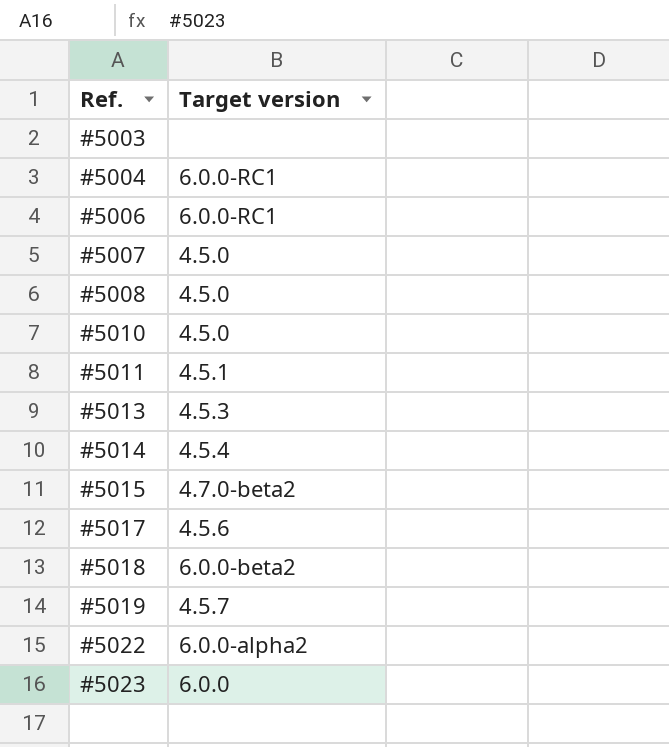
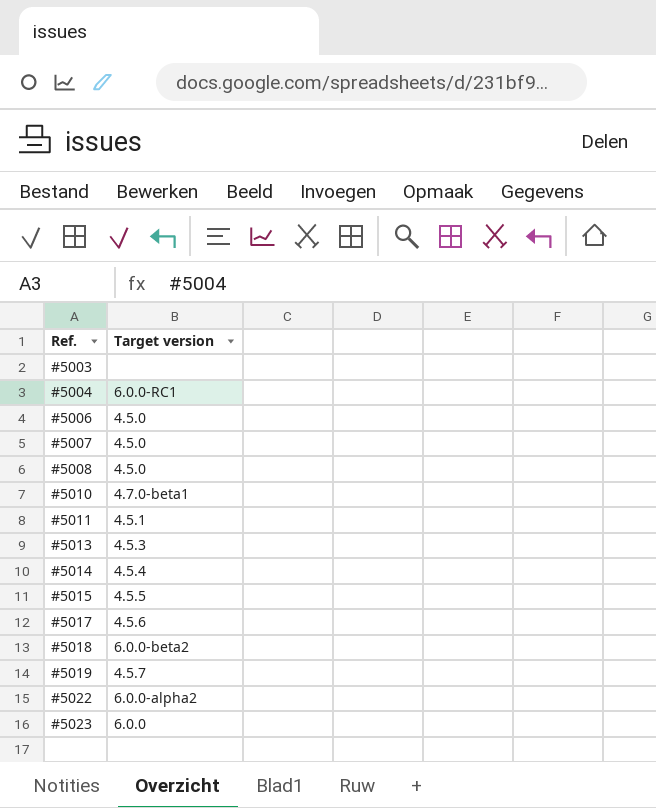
#5006 | Target version: 6.0.0-RC1 -> 4.5.0
#5010 | Target version: 4.5.0 -> 4.7.0-beta1
#5015 | Target version: 4.7.0-beta2 -> 4.5.5

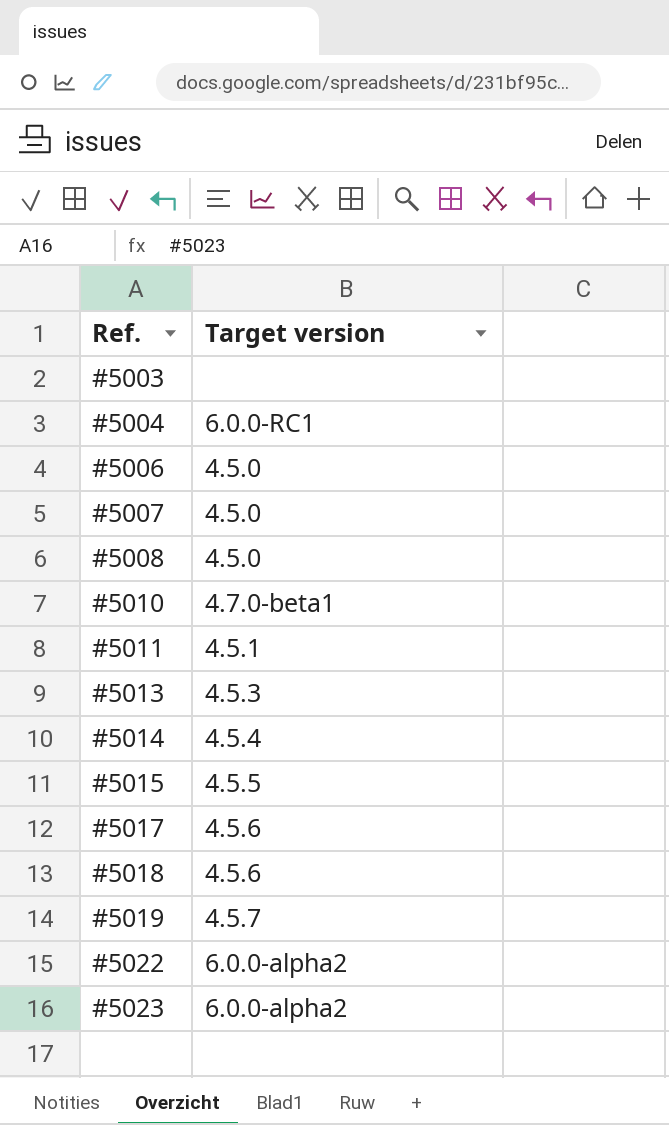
#5018 | Target version: 6.0.0-beta2 -> 4.5.6
#5023 | Target version: 6.0.0 -> 6.0.0-alpha2

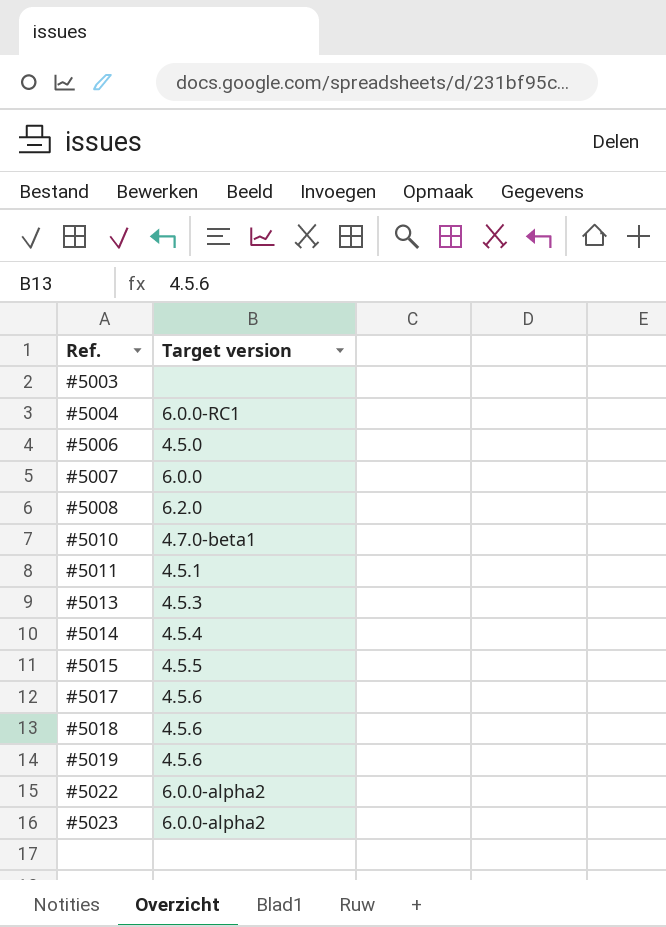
#5007 | Target version: 4.5.0 -> 6.0.0
#5008 | Target version: 4.5.0 -> 6.2.0
#5019 | Target version: 4.5.7 -> 4.5.6

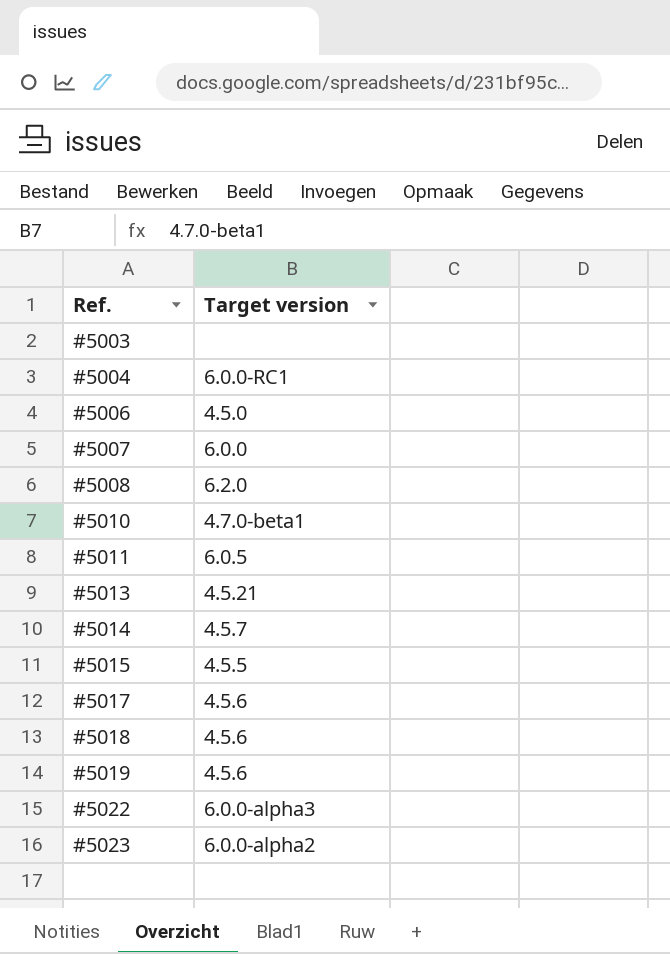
#5011 | Target version: 4.5.1 -> 6.0.5
#5013 | Target version: 4.5.3 -> 4.5.21
#5014 | Target version: 4.5.4 -> 4.5.7
#5022 | Target version: 6.0.0-alpha2 -> 6.0.0-alpha3

